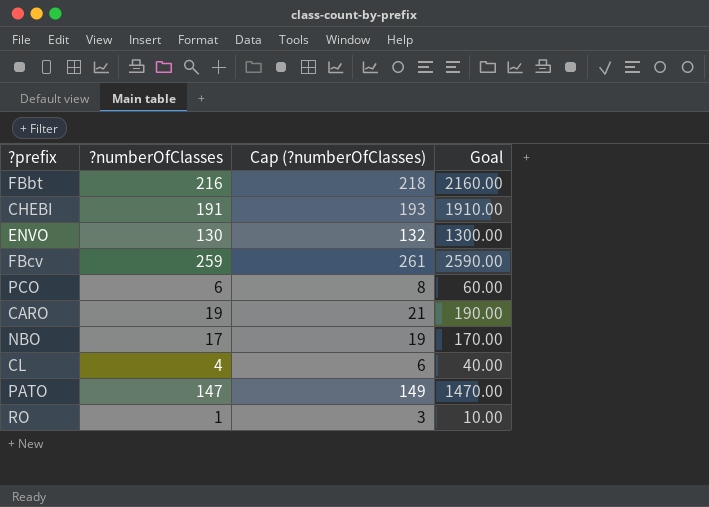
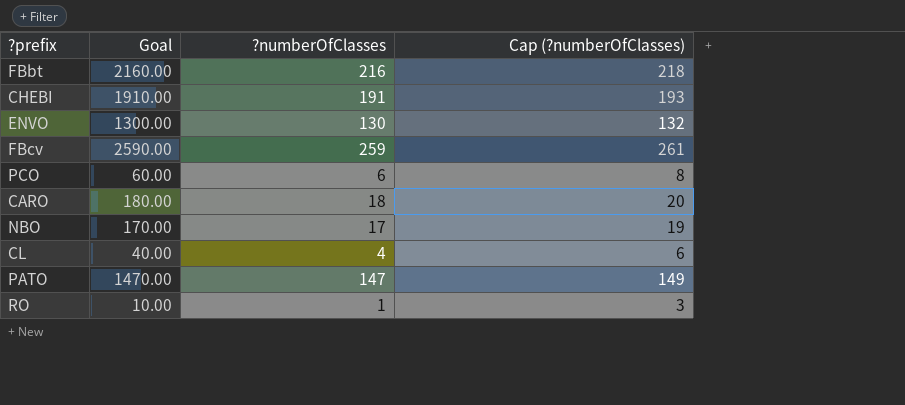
column Goal | position: 4 -> 2
CARO | Goal: 190.00 -> 180.00
CARO | ?numberOfClasses: 19 -> 18
CARO | Cap (?numberOfClasses): 21 -> 20

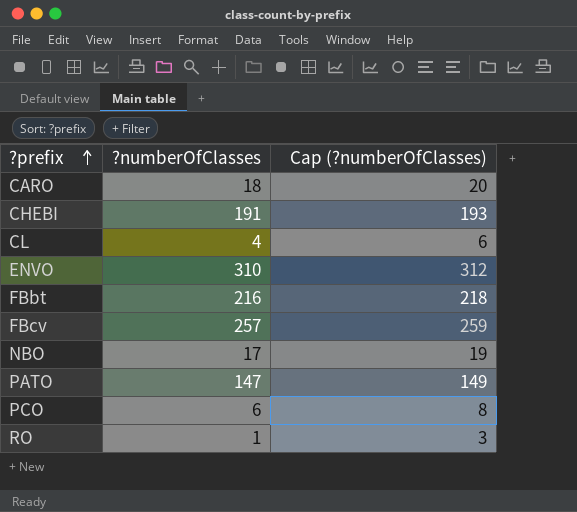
row order: none -> ?prefix ascending
column Goal | formula: [?numberOfClasses] * 10 -> none
ENVO | ?numberOfClasses: 130 -> 310
ENVO | Cap (?numberOfClasses): 132 -> 312
FBcv | ?numberOfClasses: 259 -> 257
FBcv | Cap (?numberOfClasses): 261 -> 259

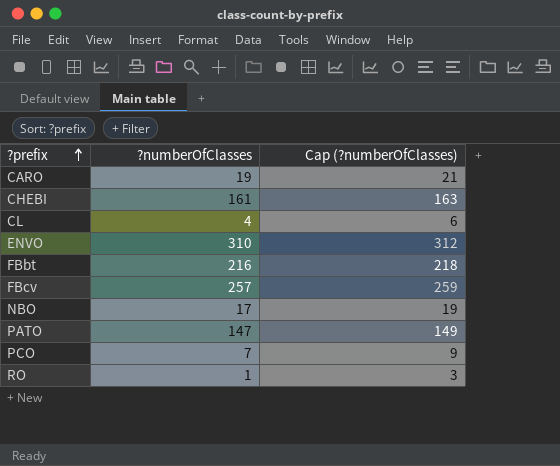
CARO | ?numberOfClasses: 18 -> 19
CARO | Cap (?numberOfClasses): 20 -> 21
CHEBI | ?numberOfClasses: 191 -> 161
CHEBI | Cap (?numberOfClasses): 193 -> 163
PCO | ?numberOfClasses: 6 -> 7
PCO | Cap (?numberOfClasses): 8 -> 9

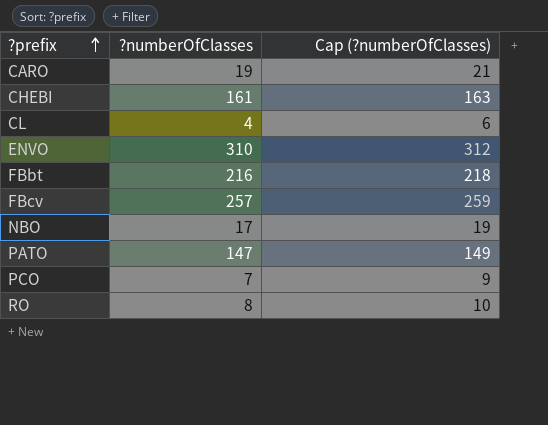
RO | ?numberOfClasses: 1 -> 8
RO | Cap (?numberOfClasses): 3 -> 10

